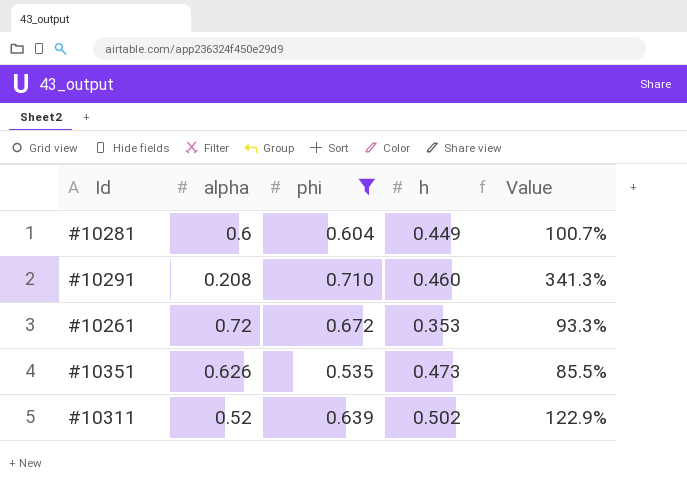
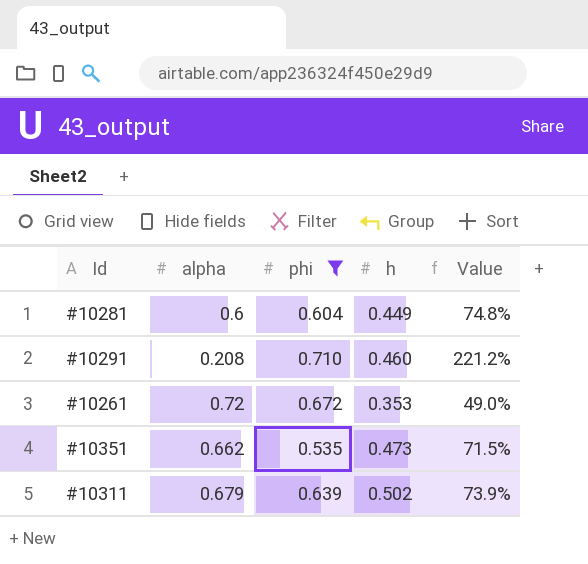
column Value | formula: [phi] / [alpha] -> [h] / [alpha]
#10351 | alpha: 0.626 -> 0.662
#10311 | alpha: 0.52 -> 0.679

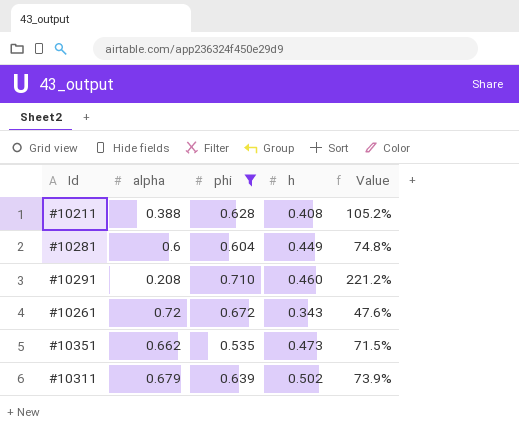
row #10211: none -> 0.388 | 0.628 | 0.408 | 105.2%
#10261 | h: 0.353 -> 0.343
#10261 | Value: 49.0% -> 47.6%

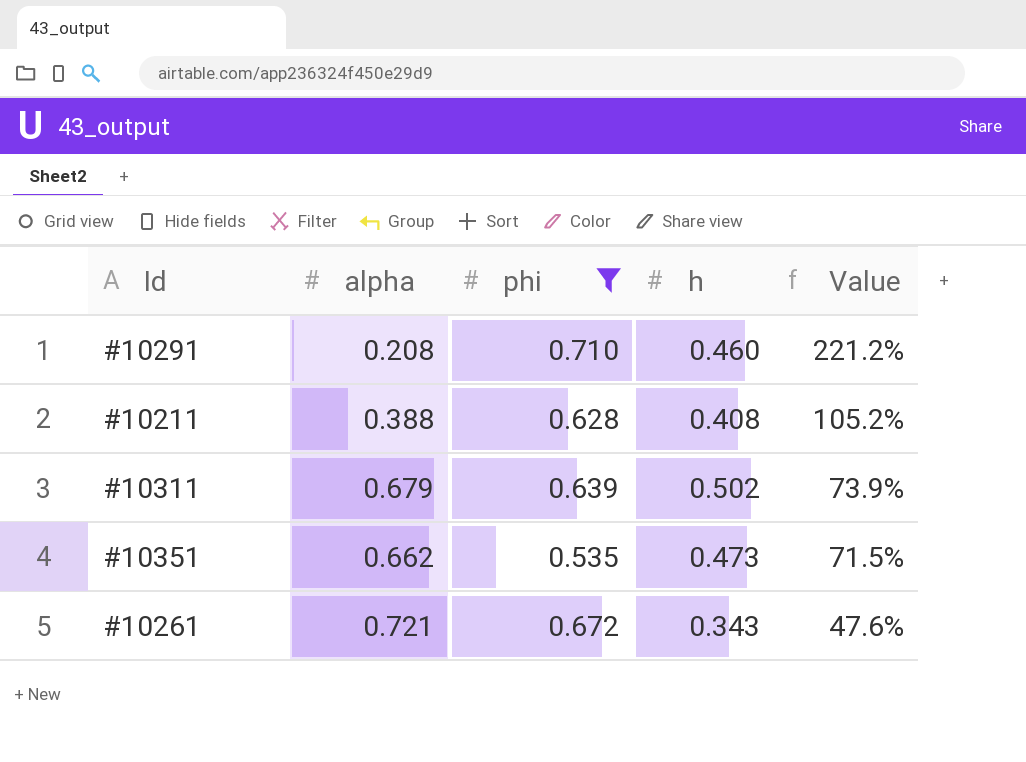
row order: none -> Value descending
row #10281: 0.6 | 0.604 | 0.449 | 74.8% -> none
#10261 | alpha: 0.72 -> 0.721

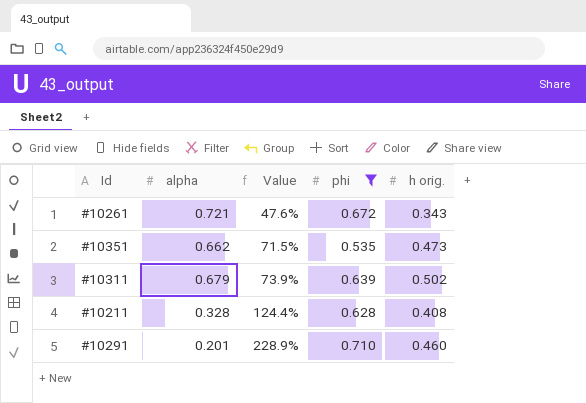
row order: Value descending -> Value ascending
column Value | position: 5 -> 3
column name: h -> h orig.
#10211 | alpha: 0.388 -> 0.328
#10211 | Value: 105.2% -> 124.4%
#10291 | alpha: 0.208 -> 0.201
#10291 | Value: 221.2% -> 228.9%

